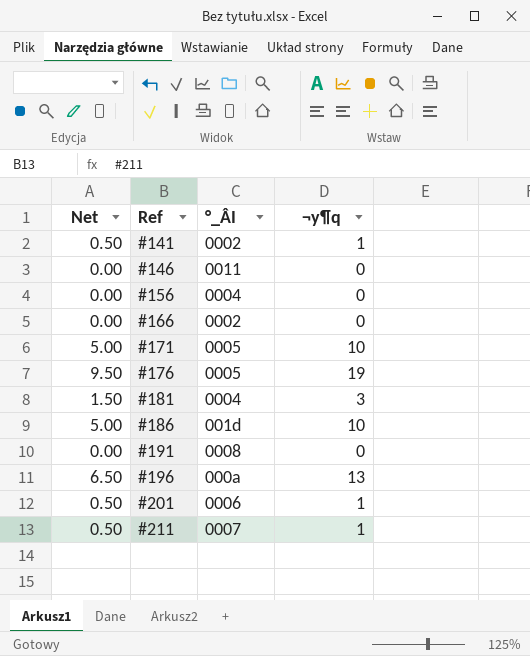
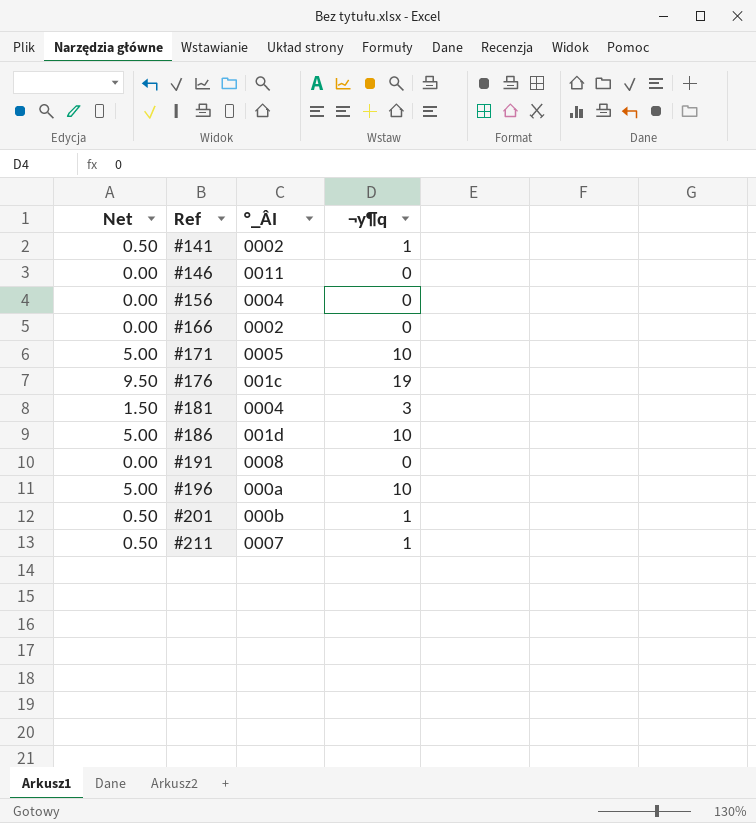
#176 | °_ÂI: 0005 -> 001c
#196 | Net: 6.50 -> 5.00
#196 | ¬y¶q: 13 -> 10
#201 | °_ÂI: 0006 -> 000b

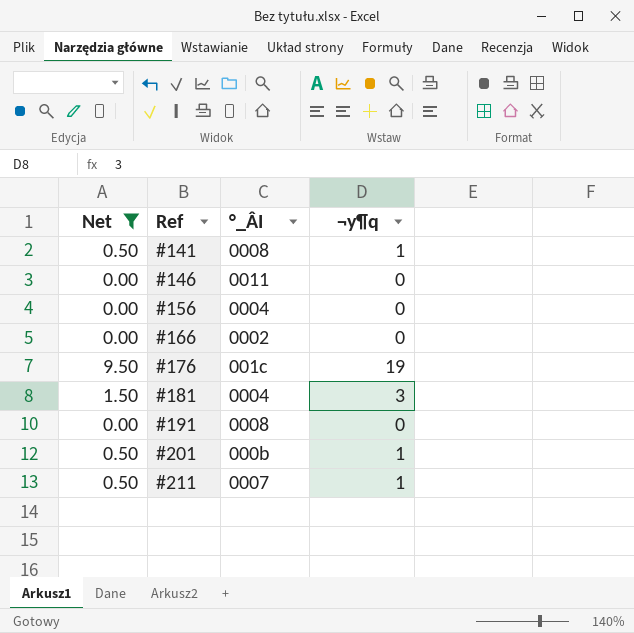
filter: none -> Net != 5.00
#141 | °_ÂI: 0002 -> 0008

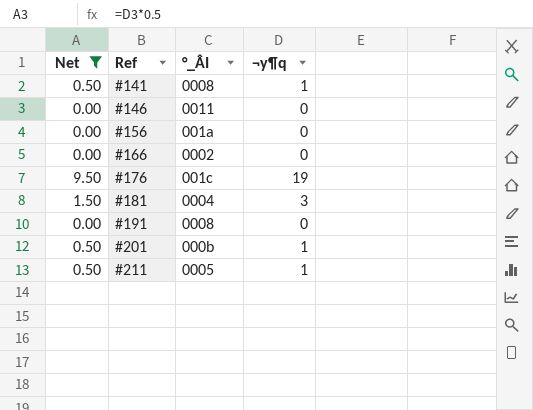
#156 | °_ÂI: 0004 -> 001a
#211 | °_ÂI: 0007 -> 0005

